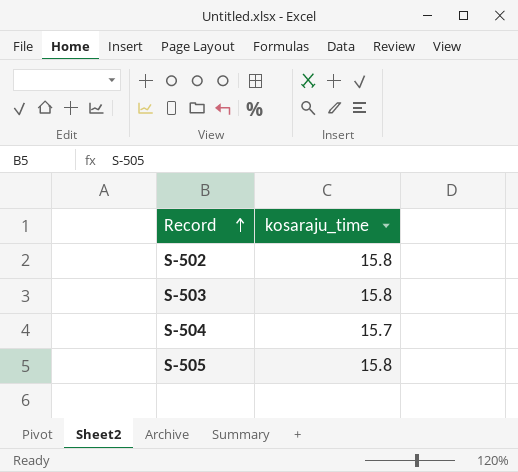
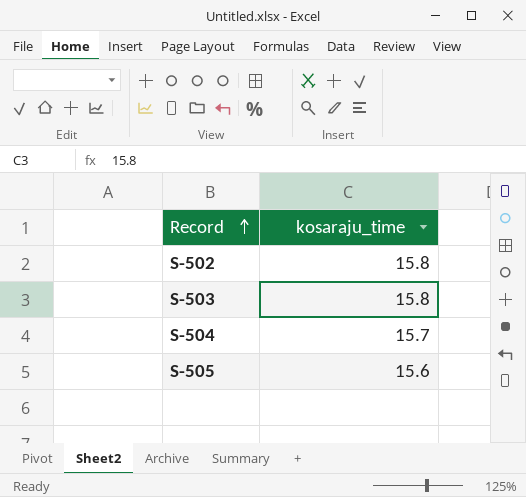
S-505 | kosaraju_time: 15.8 -> 15.6

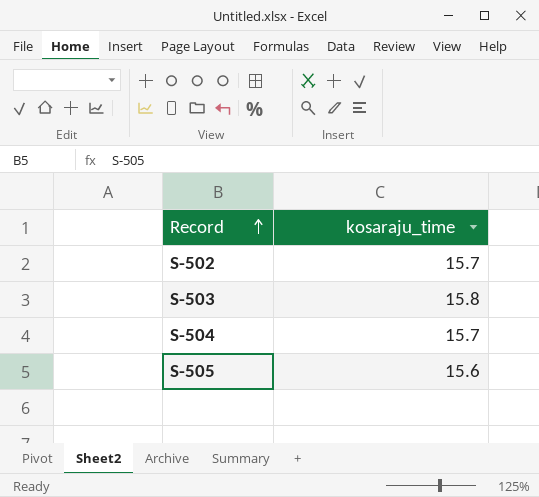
S-502 | kosaraju_time: 15.8 -> 15.7

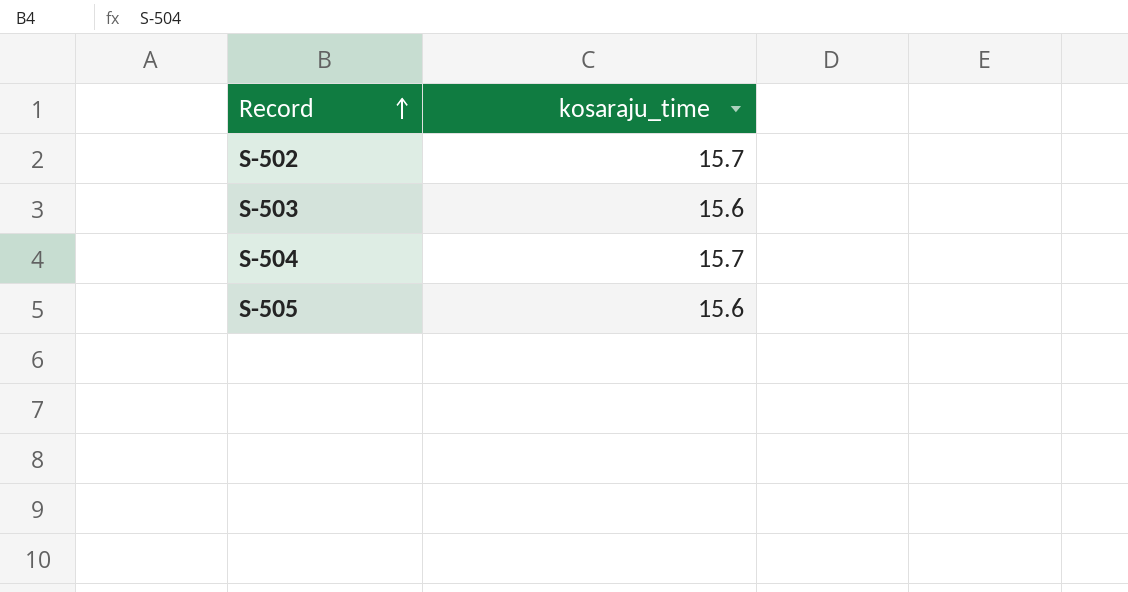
S-503 | kosaraju_time: 15.8 -> 15.6

